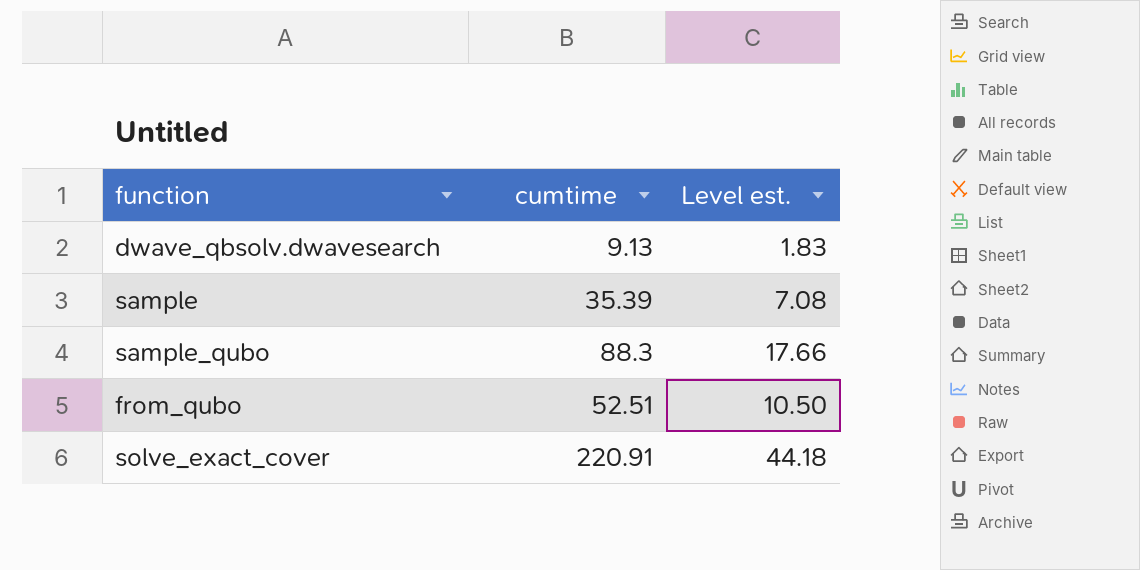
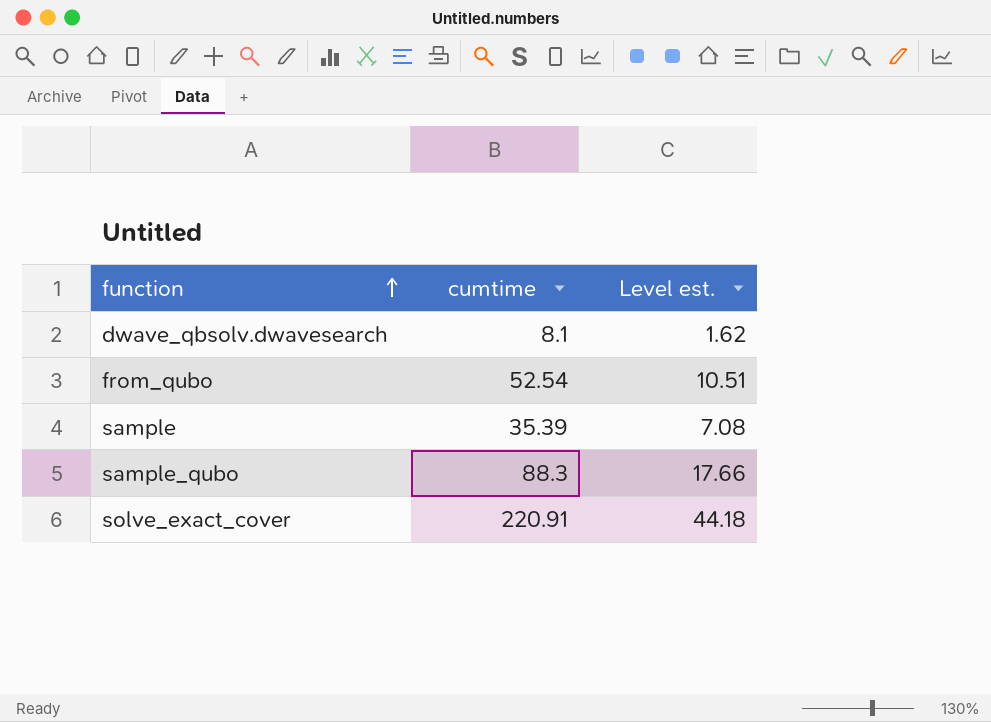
row order: none -> function ascending
dwave_qbsolv.dwavesearch | cumtime: 9.13 -> 8.1
dwave_qbsolv.dwavesearch | Level est.: 1.83 -> 1.62
from_qubo | cumtime: 52.51 -> 52.54
from_qubo | Level est.: 10.50 -> 10.51

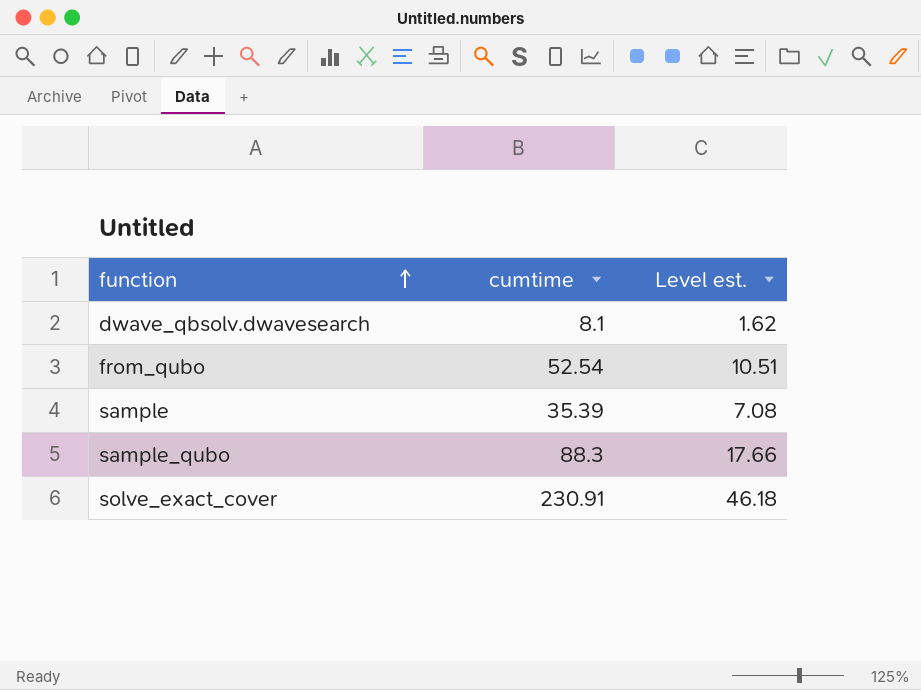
solve_exact_cover | cumtime: 220.91 -> 230.91
solve_exact_cover | Level est.: 44.18 -> 46.18

